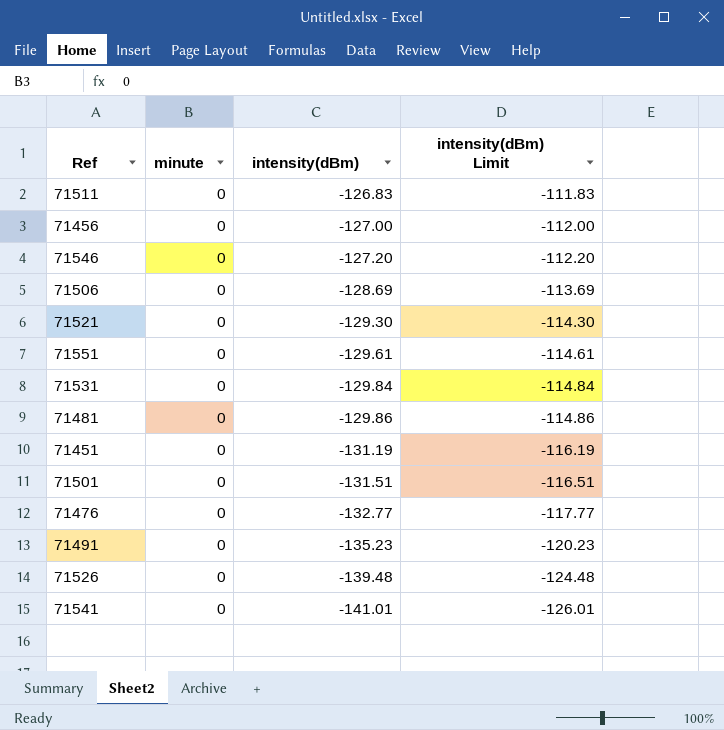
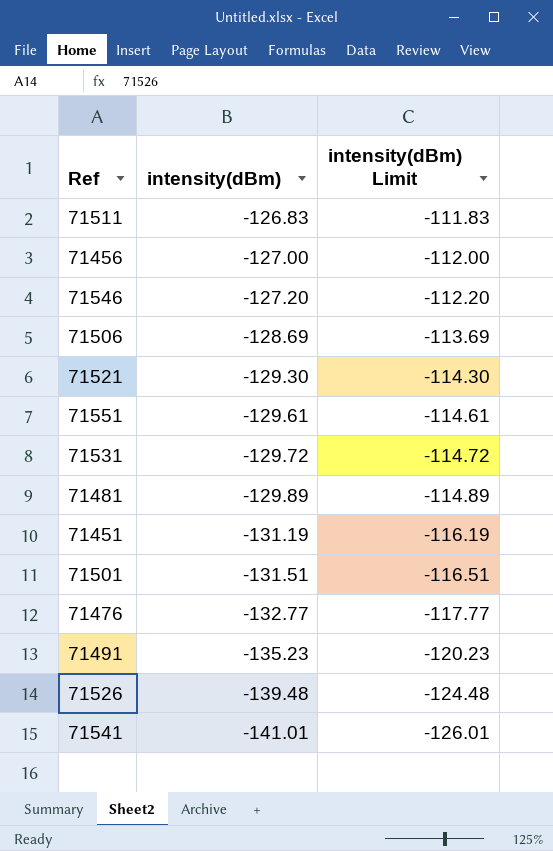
column minute | position: 2 -> none
71531 | intensity(dBm): -129.84 -> -129.72
71531 | intensity(dBm) Limit: -114.84 -> -114.72
71481 | intensity(dBm): -129.86 -> -129.89
71481 | intensity(dBm) Limit: -114.86 -> -114.89

